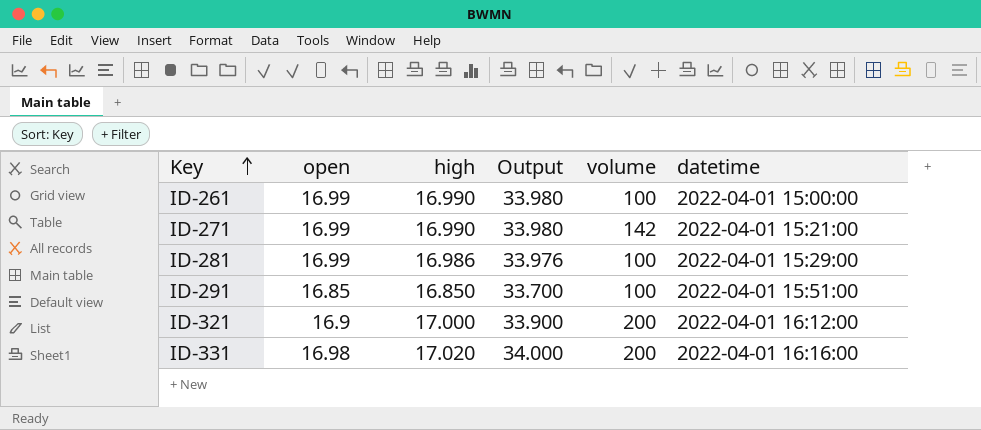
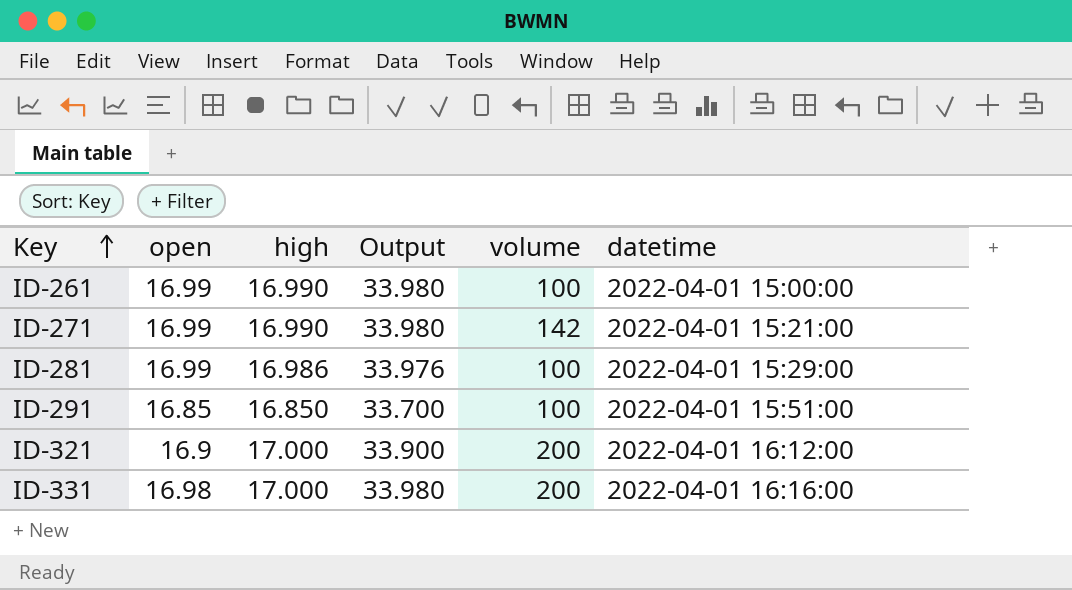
ID-331 | high: 17.020 -> 17.000
ID-331 | Output: 34.000 -> 33.980

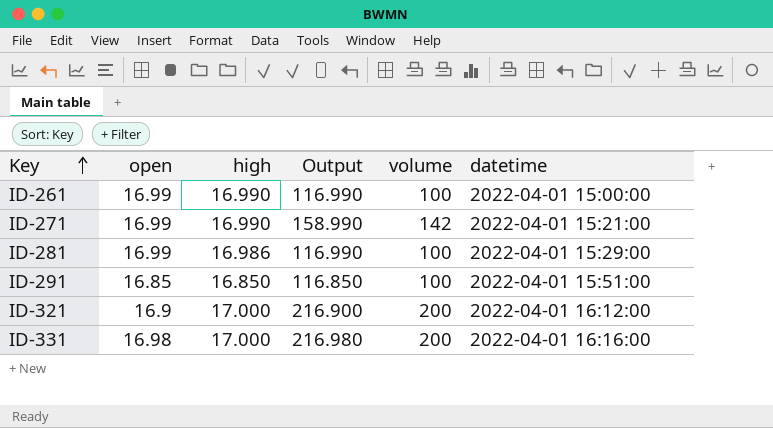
column Output | formula: [open] + [high] -> [open] + [volume]

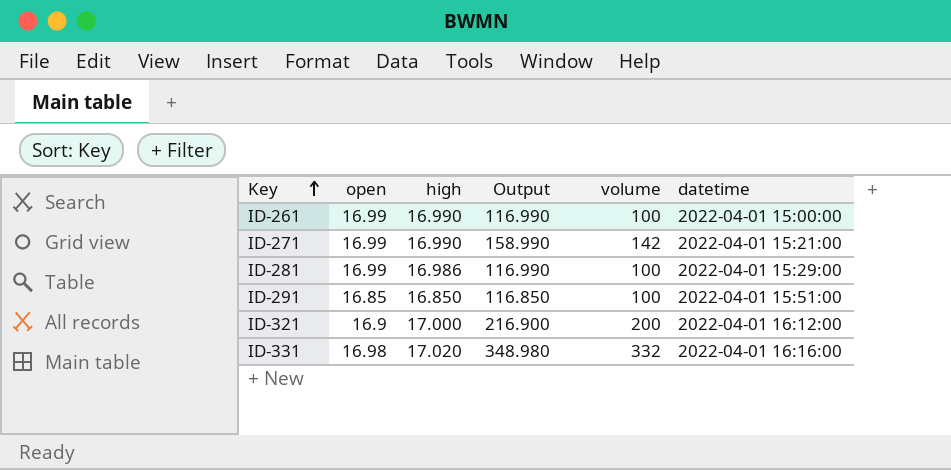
ID-331 | high: 17.000 -> 17.020
ID-331 | Output: 216.980 -> 348.980
ID-331 | volume: 200 -> 332

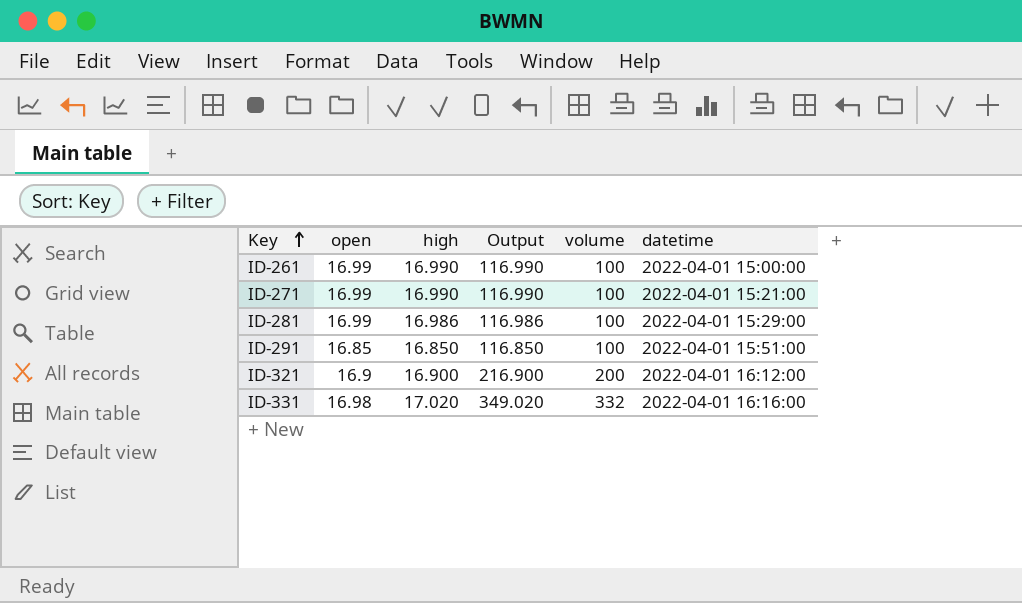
column Output | formula: [open] + [volume] -> [high] + [volume]
ID-271 | volume: 142 -> 100
ID-321 | high: 17.000 -> 16.900

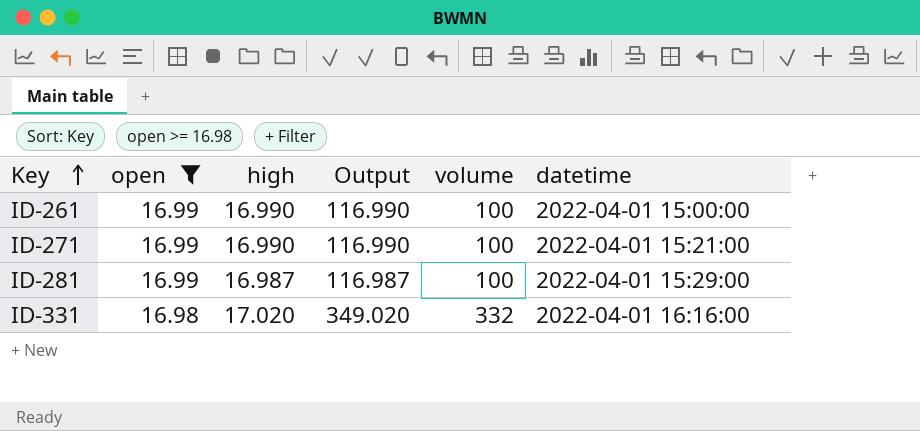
filter: none -> open >= 16.98
ID-281 | high: 16.986 -> 16.987
ID-281 | Output: 116.986 -> 116.987

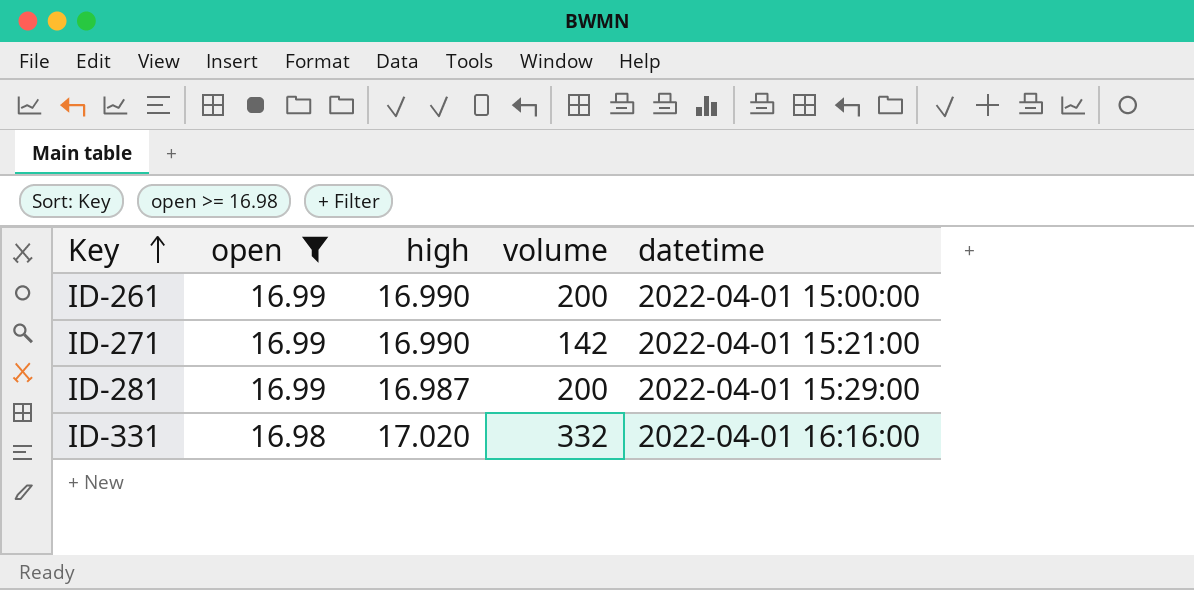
column Output | formula: [high] + [volume] -> none
ID-261 | volume: 100 -> 200
ID-271 | volume: 100 -> 142
ID-281 | volume: 100 -> 200

